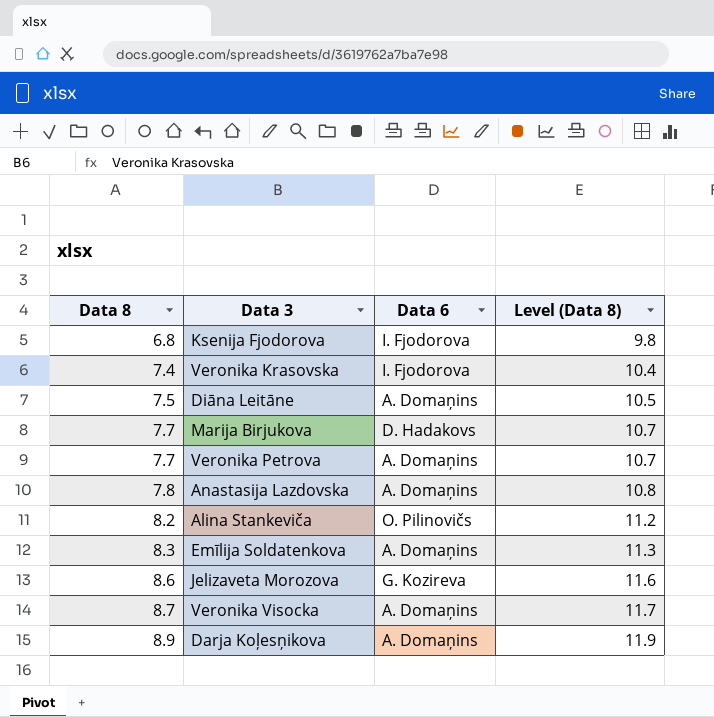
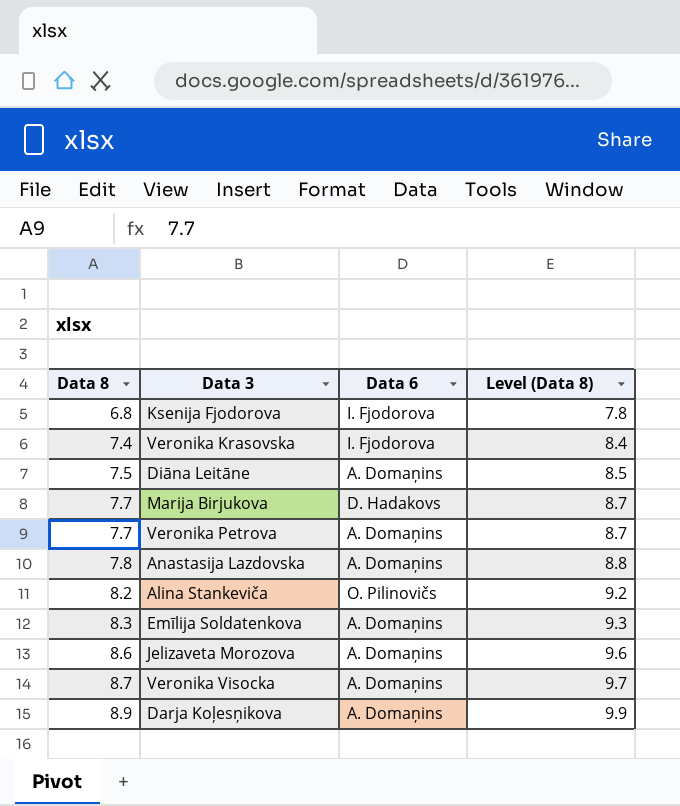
column Level (Data 8) | formula: [Data 8] + 3 -> [Data 8] + 1
Jelizaveta Morozova | Data 6: G. Kozireva -> A. Domaņins

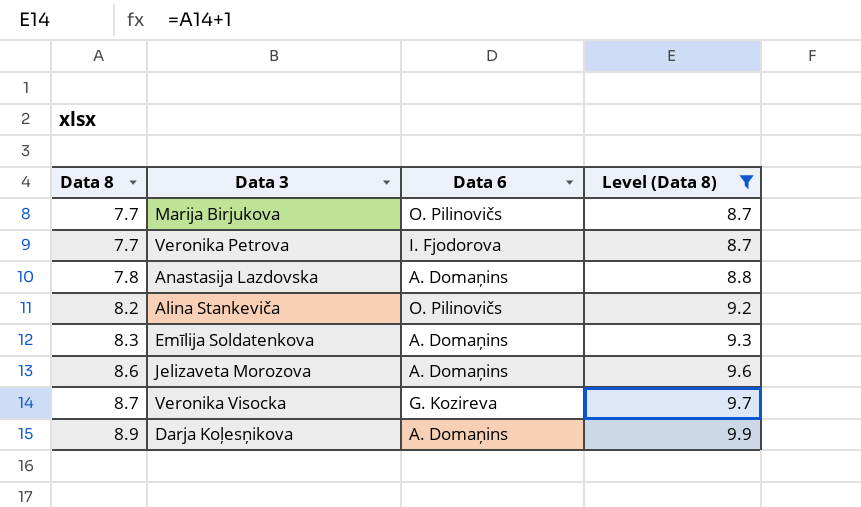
filter: none -> Level (Data 8) >= 8.7
Marija Birjukova | Data 6: D. Hadakovs -> O. Pilinovičs
Veronika Petrova | Data 6: A. Domaņins -> I. Fjodorova
Veronika Visocka | Data 6: A. Domaņins -> G. Kozireva

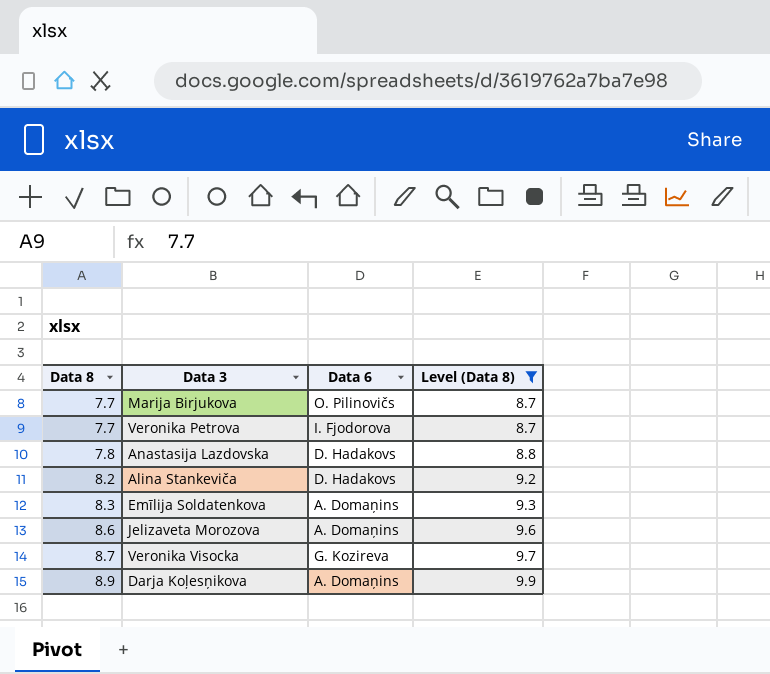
Anastasija Lazdovska | Data 6: A. Domaņins -> D. Hadakovs
Alina Stankeviča | Data 6: O. Pilinovičs -> D. Hadakovs

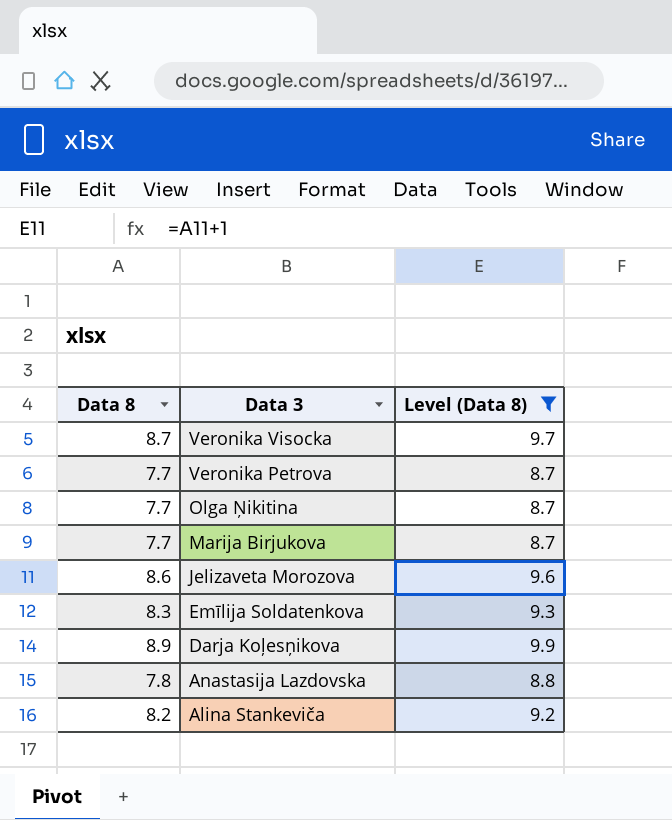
row order: Data 8 ascending -> Data 3 descending
column Data 6 | position: 3 -> none
row Olga Ņikitina: none -> 7.7 | 8.7

